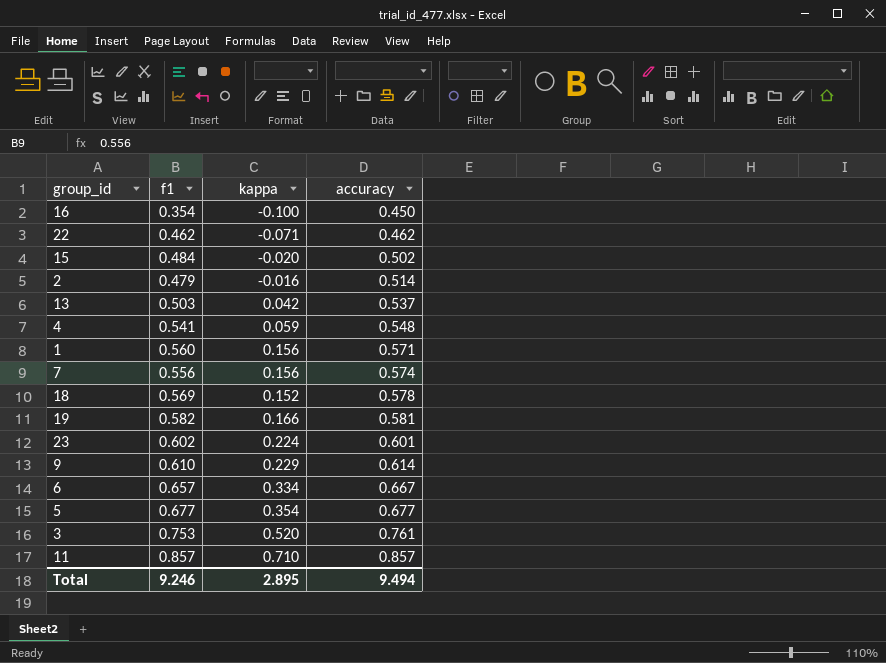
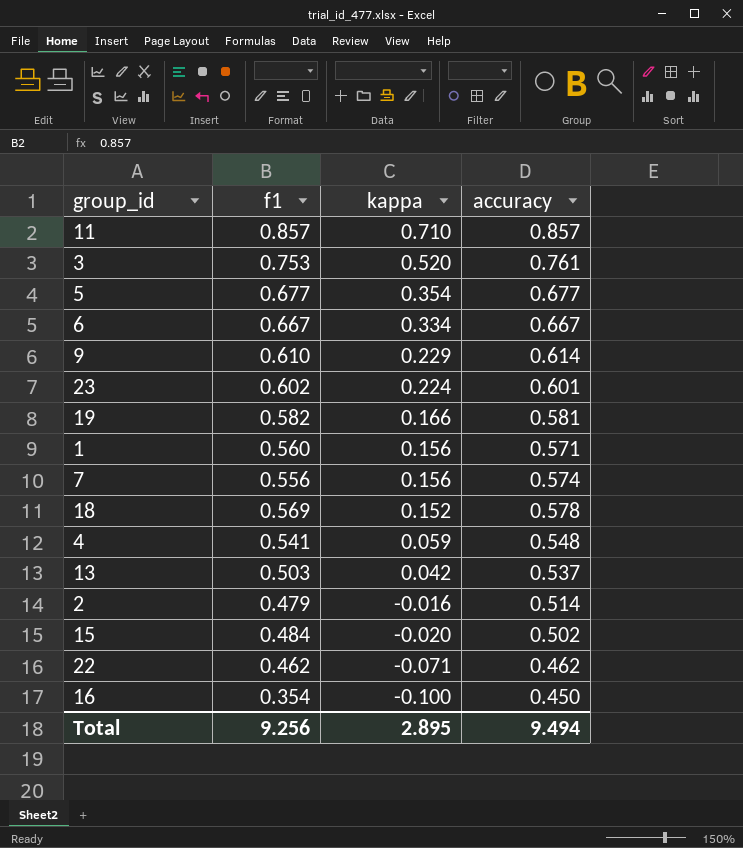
row order: accuracy ascending -> kappa descending
6 | f1: 0.657 -> 0.667
Total | f1: 9.246 -> 9.256

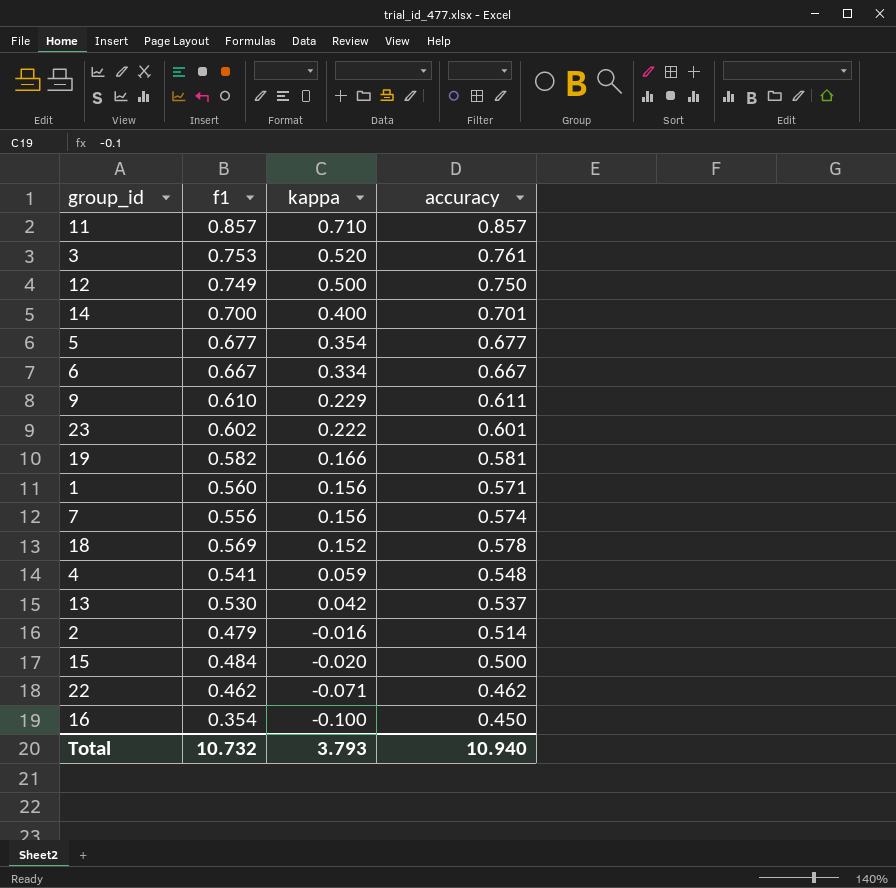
row 12: none -> 0.749 | 0.500 | 0.750
row 14: none -> 0.700 | 0.400 | 0.701
9 | accuracy: 0.614 -> 0.611
23 | kappa: 0.224 -> 0.222
13 | f1: 0.503 -> 0.530
15 | accuracy: 0.502 -> 0.500
Total | f1: 9.256 -> 10.732
Total | kappa: 2.895 -> 3.793
Total | accuracy: 9.494 -> 10.940

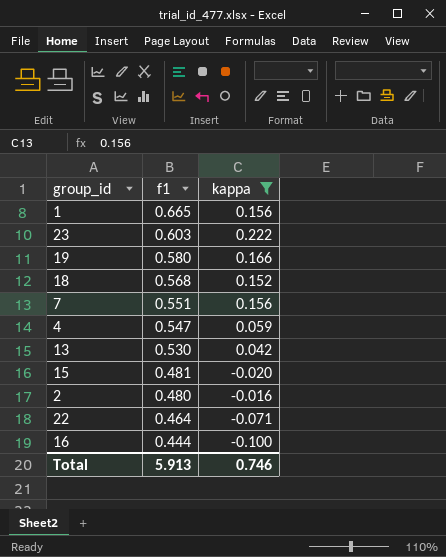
filter: none -> kappa <= 0.222
row order: kappa descending -> f1 descending
column accuracy | position: 4 -> none
1 | f1: 0.560 -> 0.665
23 | f1: 0.602 -> 0.603
19 | f1: 0.582 -> 0.580
18 | f1: 0.569 -> 0.568
7 | f1: 0.556 -> 0.551
4 | f1: 0.541 -> 0.547
15 | f1: 0.484 -> 0.481
2 | f1: 0.479 -> 0.480
22 | f1: 0.462 -> 0.464
16 | f1: 0.354 -> 0.444
Total | f1: 10.732 -> 5.913
Total | kappa: 3.793 -> 0.746

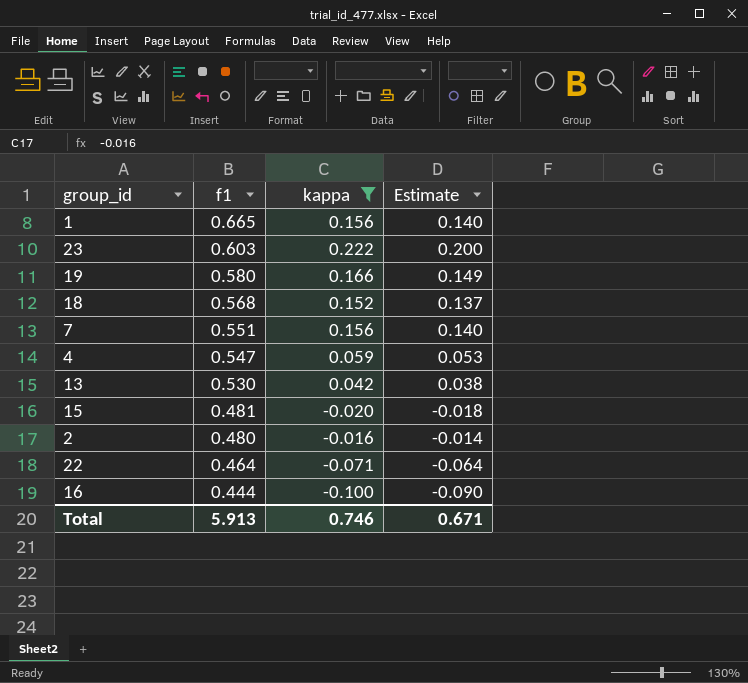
column Estimate | formula: none -> [kappa] * 0.9

